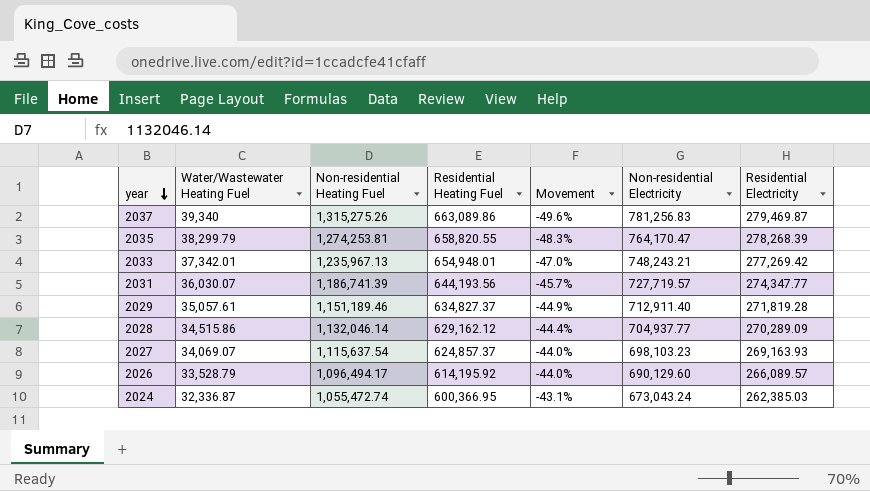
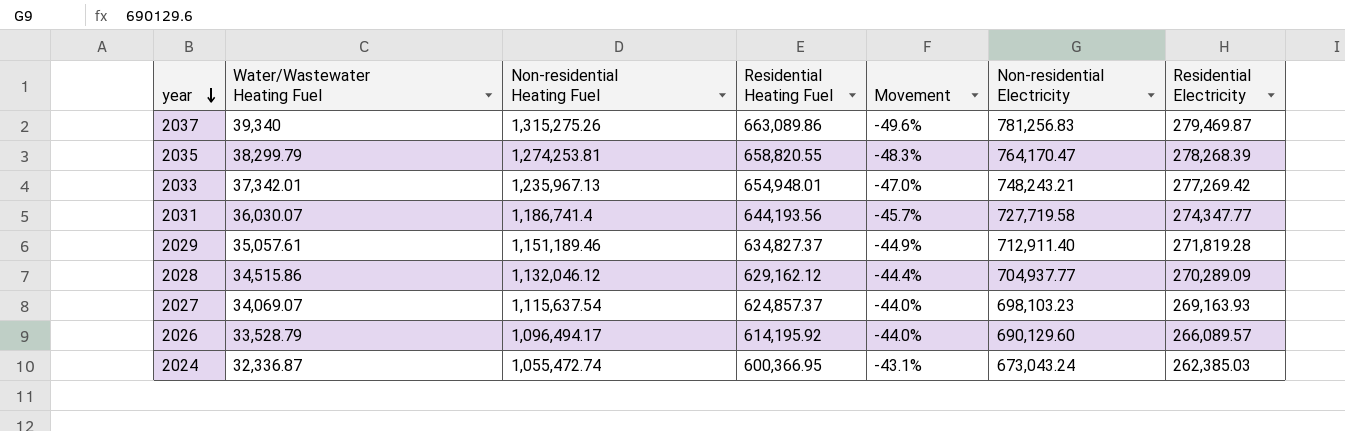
2031 | Non-residential Heating Fuel: 1,186,741.39 -> 1,186,741.4
2031 | Non-residential Electricity: 727,719.57 -> 727,719.58
2028 | Non-residential Heating Fuel: 1,132,046.14 -> 1,132,046.12

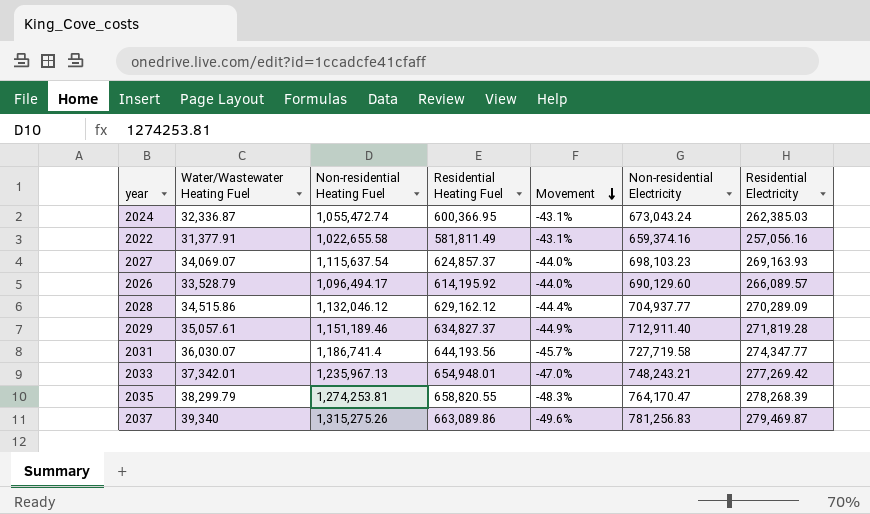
row order: year descending -> Movement descending
row 2022: none -> 31,377.91 | 1,022,655.58 | 581,811.49 | -43.1% | 659,374.16 | 257,056.16

